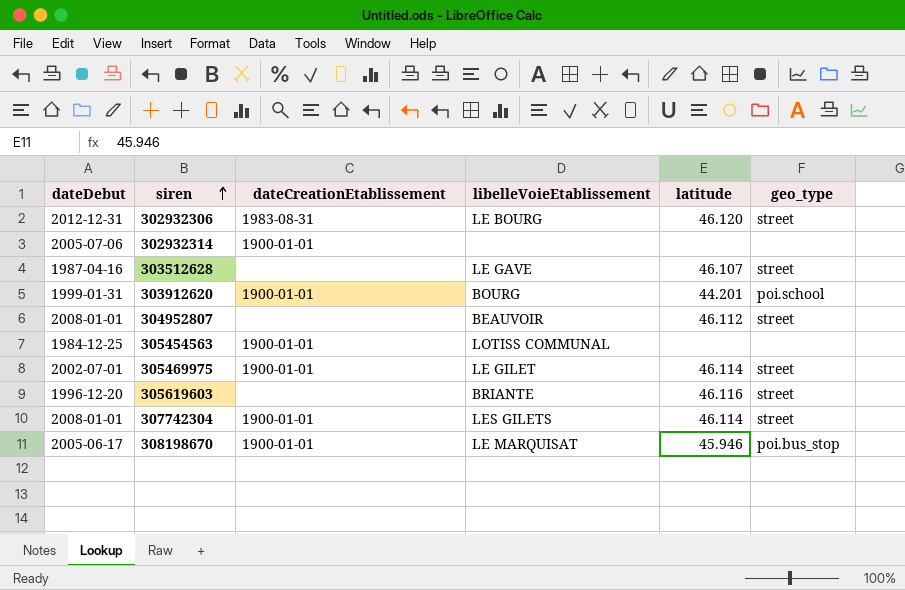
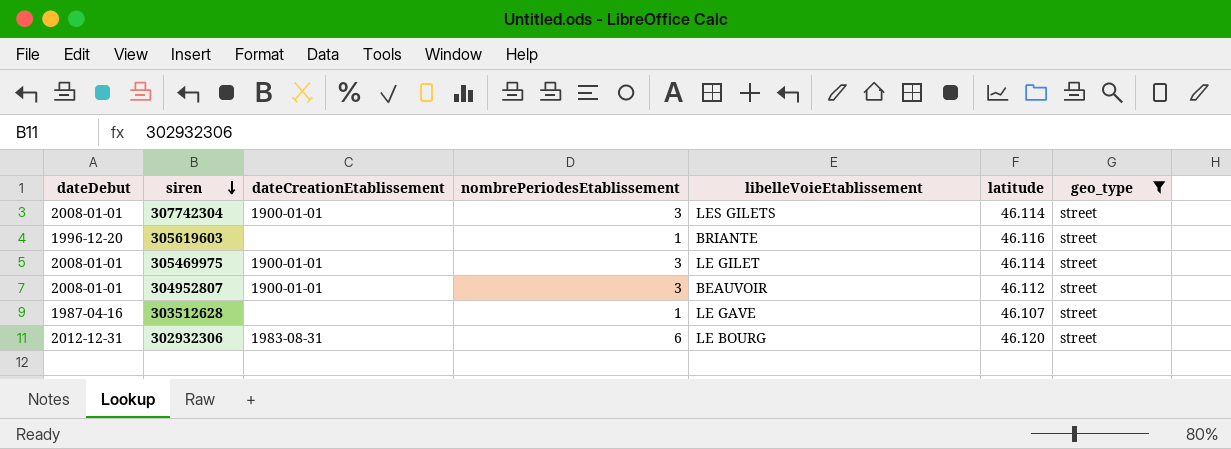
filter: none -> geo_type = street
row order: siren ascending -> siren descending
column nombrePeriodesEtablissement | position: none -> 4
305469975 | dateDebut: 2002-07-01 -> 2008-01-01
304952807 | dateCreationEtablissement: none -> 1900-01-01

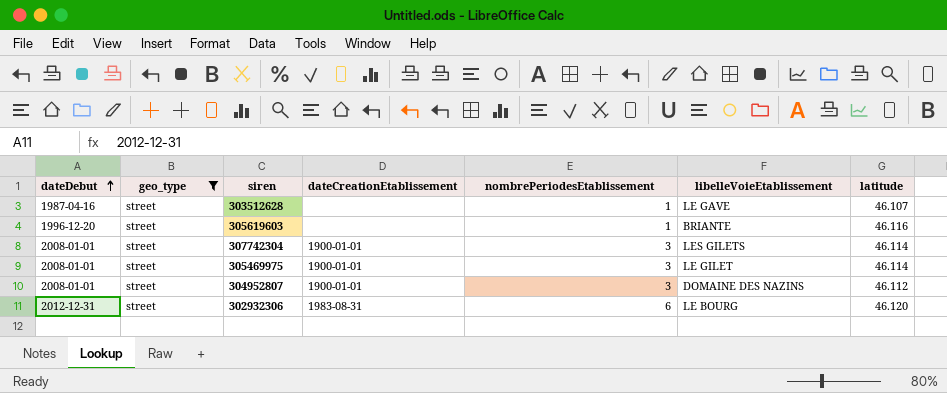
row order: siren descending -> dateDebut ascending
column geo_type | position: 7 -> 2
304952807 | libelleVoieEtablissement: BEAUVOIR -> DOMAINE DES NAZINS

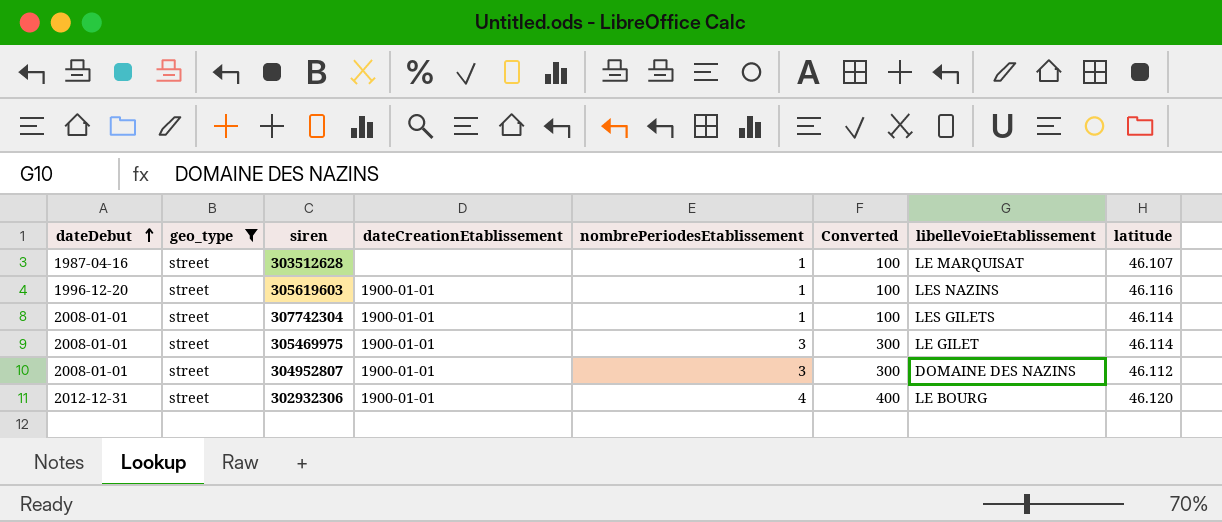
column Converted | formula: none -> [nombrePeriodesEtablissement] * 100
303512628 | libelleVoieEtablissement: LE GAVE -> LE MARQUISAT
305619603 | dateCreationEtablissement: none -> 1900-01-01
305619603 | libelleVoieEtablissement: BRIANTE -> LES NAZINS
307742304 | nombrePeriodesEtablissement: 3 -> 1
302932306 | dateCreationEtablissement: 1983-08-31 -> 1900-01-01
302932306 | nombrePeriodesEtablissement: 6 -> 4

